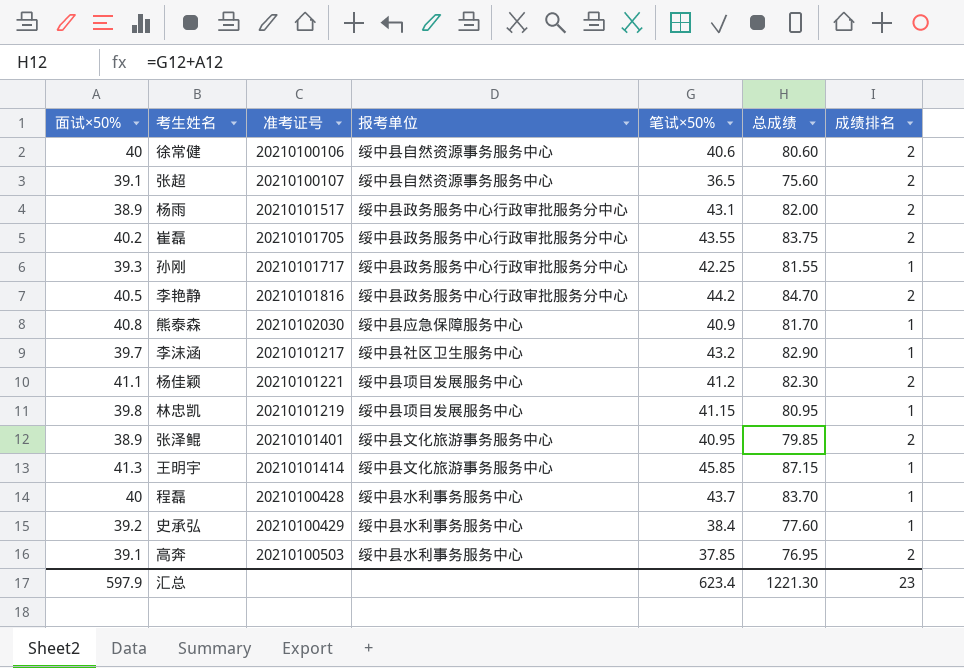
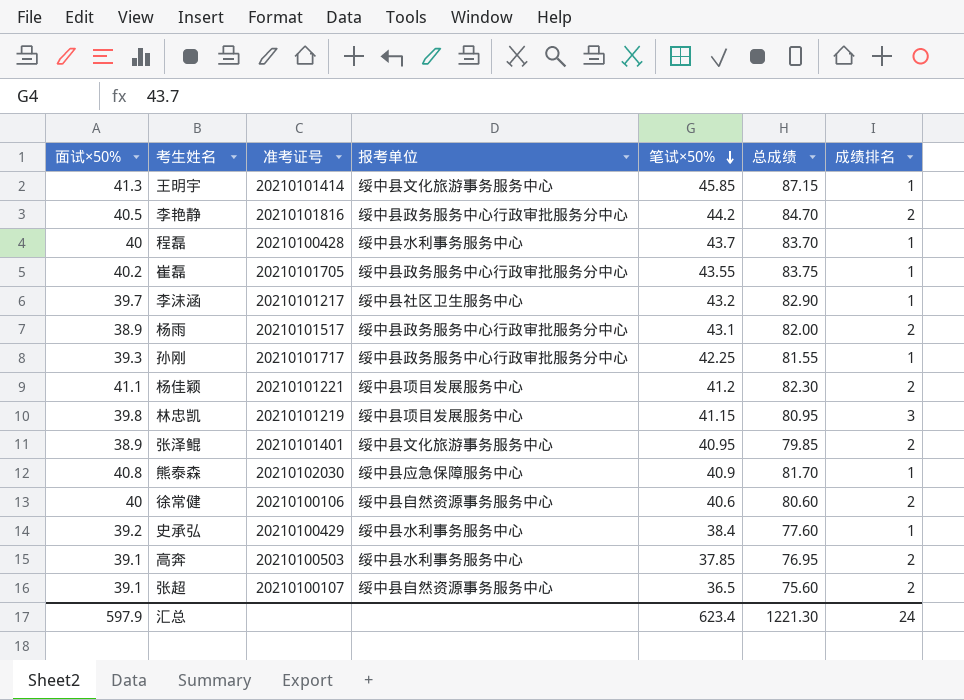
row order: none -> 笔试×50% descending
崔磊 | 成绩排名: 2 -> 1
林忠凯 | 成绩排名: 1 -> 3
汇总 | 成绩排名: 23 -> 24

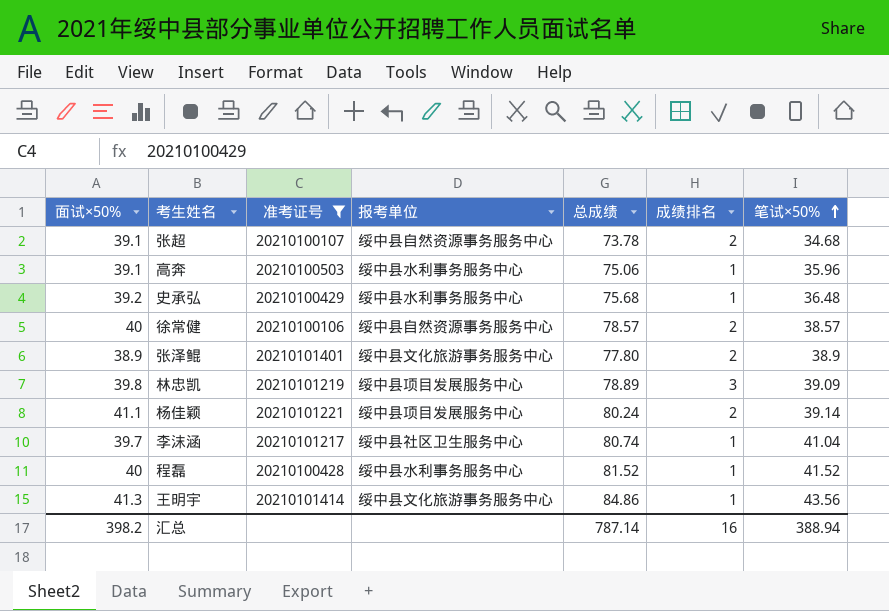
filter: none -> 准考证号 <= 20210101414
row order: 笔试×50% descending -> 笔试×50% ascending
column 笔试×50% | position: 5 -> 7
张超 | 总成绩: 75.60 -> 73.78
张超 | 笔试×50%: 36.5 -> 34.68
高奔 | 总成绩: 76.95 -> 75.06
高奔 | 成绩排名: 2 -> 1
高奔 | 笔试×50%: 37.85 -> 35.96
史承弘 | 总成绩: 77.60 -> 75.68
史承弘 | 笔试×50%: 38.4 -> 36.48
徐常健 | 总成绩: 80.60 -> 78.57
徐常健 | 笔试×50%: 40.6 -> 38.57
张泽鲲 | 总成绩: 79.85 -> 77.80
张泽鲲 | 笔试×50%: 40.95 -> 38.9
林忠凯 | 总成绩: 80.95 -> 78.89
林忠凯 | 笔试×50%: 41.15 -> 39.09
杨佳颖 | 总成绩: 82.30 -> 80.24
杨佳颖 | 笔试×50%: 41.2 -> 39.14
李沫涵 | 总成绩: 82.90 -> 80.74
李沫涵 | 笔试×50%: 43.2 -> 41.04
程磊 | 总成绩: 83.70 -> 81.52
程磊 | 笔试×50%: 43.7 -> 41.52
王明宇 | 总成绩: 87.15 -> 84.86
王明宇 | 笔试×50%: 45.85 -> 43.56
汇总 | 面试×50%: 597.9 -> 398.2
汇总 | 总成绩: 1221.30 -> 787.14
汇总 | 成绩排名: 24 -> 16
汇总 | 笔试×50%: 623.4 -> 388.94

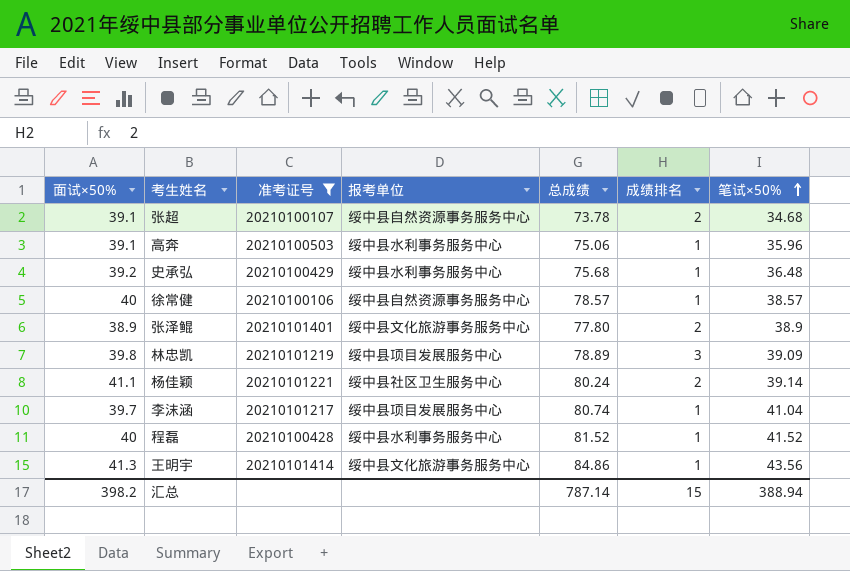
徐常健 | 成绩排名: 2 -> 1
杨佳颖 | 报考单位: 绥中县项目发展服务中心 -> 绥中县社区卫生服务中心
李沫涵 | 报考单位: 绥中县社区卫生服务中心 -> 绥中县项目发展服务中心
汇总 | 成绩排名: 16 -> 15

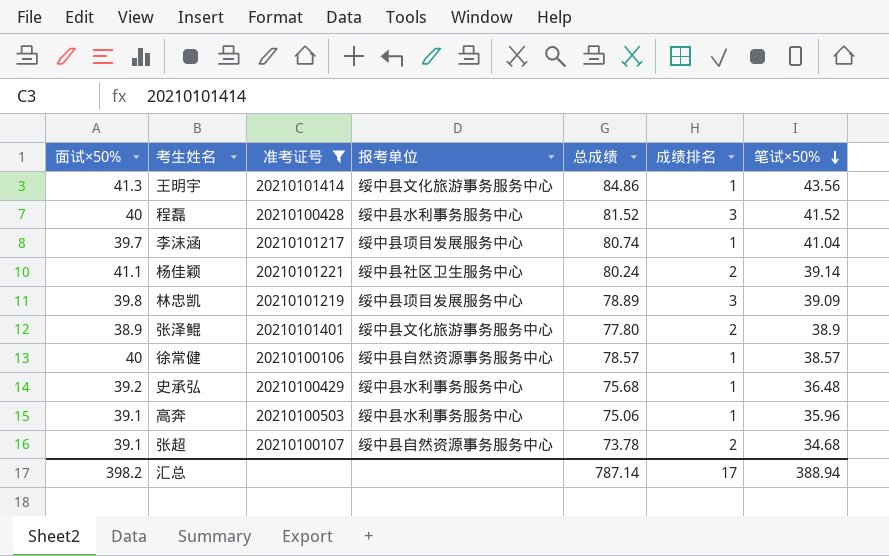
row order: 笔试×50% ascending -> 笔试×50% descending
程磊 | 成绩排名: 1 -> 3
汇总 | 成绩排名: 15 -> 17

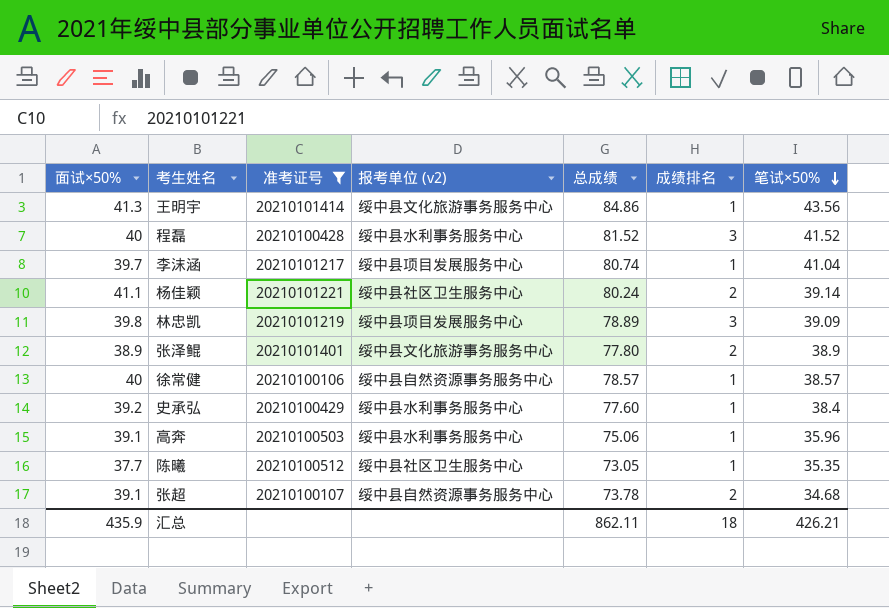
column name: 报考单位 -> 报考单位 (v2)
史承弘 | 总成绩: 75.68 -> 77.60
史承弘 | 笔试×50%: 36.48 -> 38.4
row 陈曦: none -> 37.7 | 20210100512 | 绥中县社区卫生服务中心 | 73.05 | 1 | 35.35
汇总 | 面试×50%: 398.2 -> 435.9
汇总 | 总成绩: 787.14 -> 862.11
汇总 | 成绩排名: 17 -> 18
汇总 | 笔试×50%: 388.94 -> 426.21

